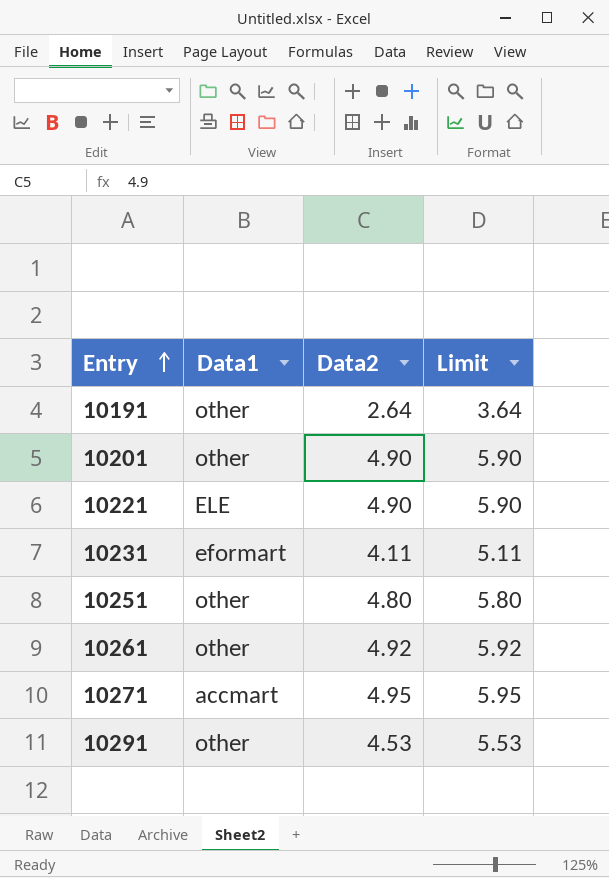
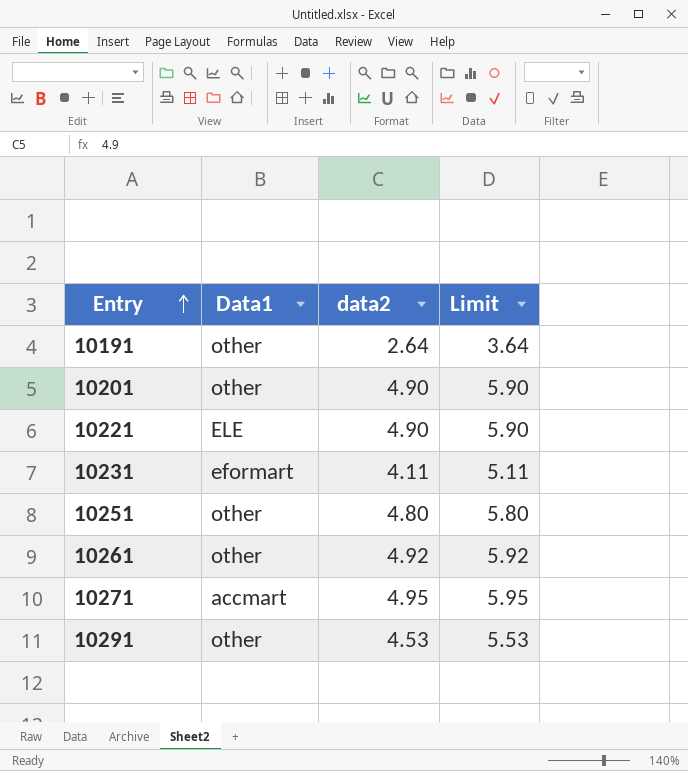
column name: Data2 -> data2

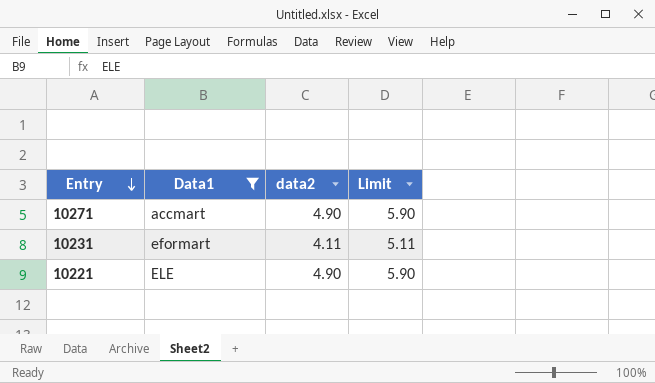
filter: none -> Data1 != other
row order: Entry ascending -> Entry descending
10271 | data2: 4.95 -> 4.90
10271 | Limit: 5.95 -> 5.90

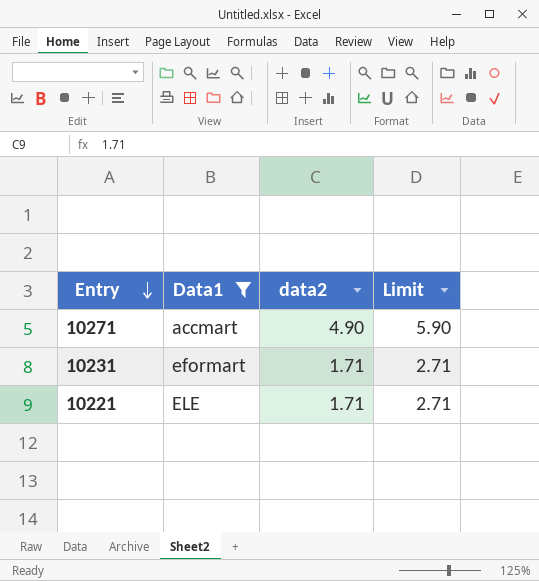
10231 | data2: 4.11 -> 1.71
10231 | Limit: 5.11 -> 2.71
10221 | data2: 4.90 -> 1.71
10221 | Limit: 5.90 -> 2.71

